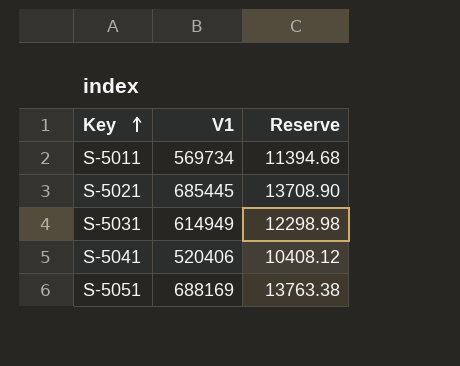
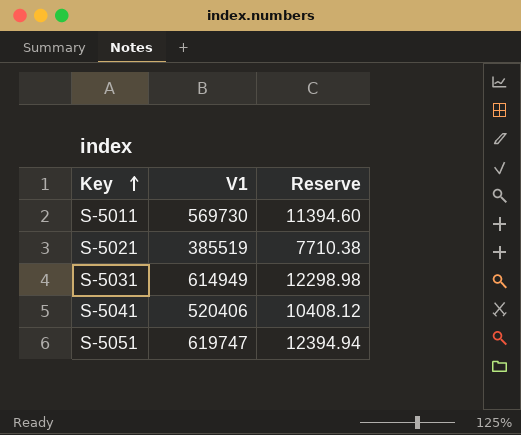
S-5011 | V1: 569734 -> 569730
S-5011 | Reserve: 11394.68 -> 11394.60
S-5021 | V1: 685445 -> 385519
S-5021 | Reserve: 13708.90 -> 7710.38
S-5051 | V1: 688169 -> 619747
S-5051 | Reserve: 13763.38 -> 12394.94

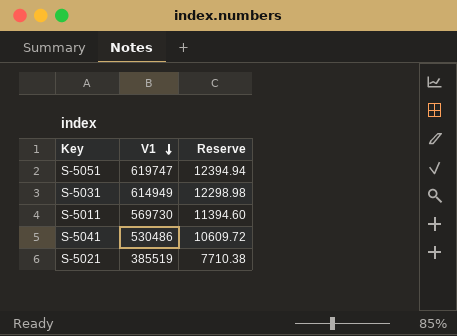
row order: Key ascending -> V1 descending
S-5041 | V1: 520406 -> 530486
S-5041 | Reserve: 10408.12 -> 10609.72

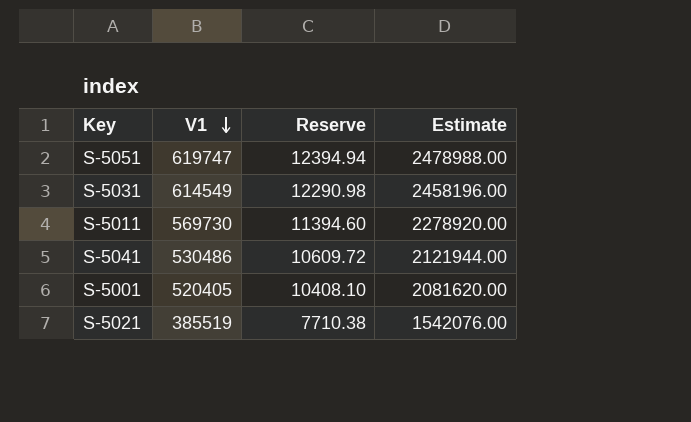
column Estimate | formula: none -> [V1] * 4
S-5031 | V1: 614949 -> 614549
S-5031 | Reserve: 12298.98 -> 12290.98
row S-5001: none -> 520405 | 10408.10 | 2081620.00

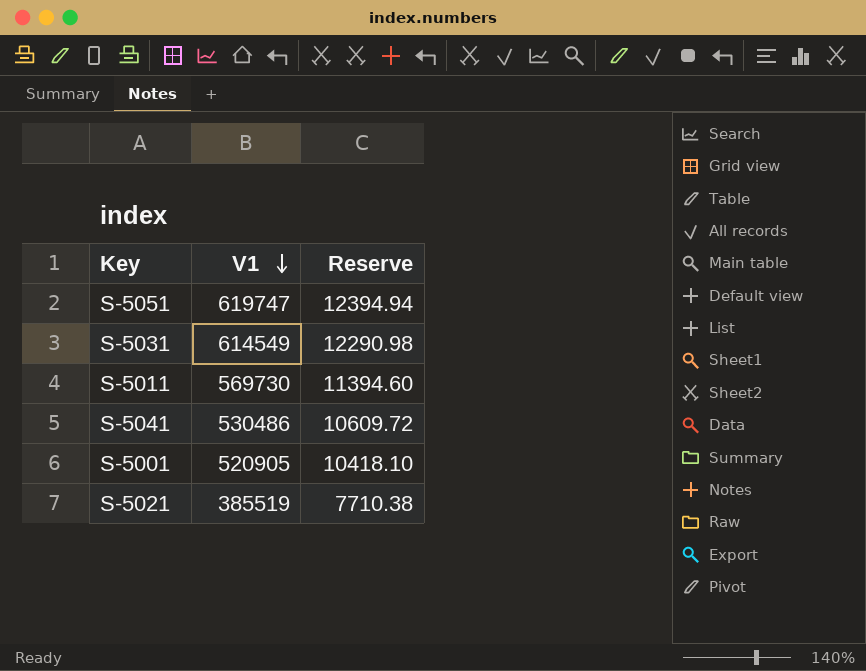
column Estimate | formula: [V1] * 4 -> none
S-5001 | V1: 520405 -> 520905
S-5001 | Reserve: 10408.10 -> 10418.10

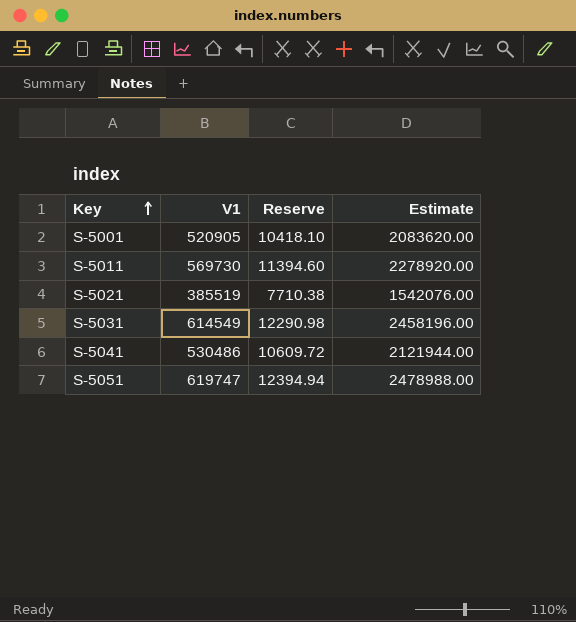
row order: V1 descending -> Key ascending
column Estimate | formula: none -> [V1] * 4

